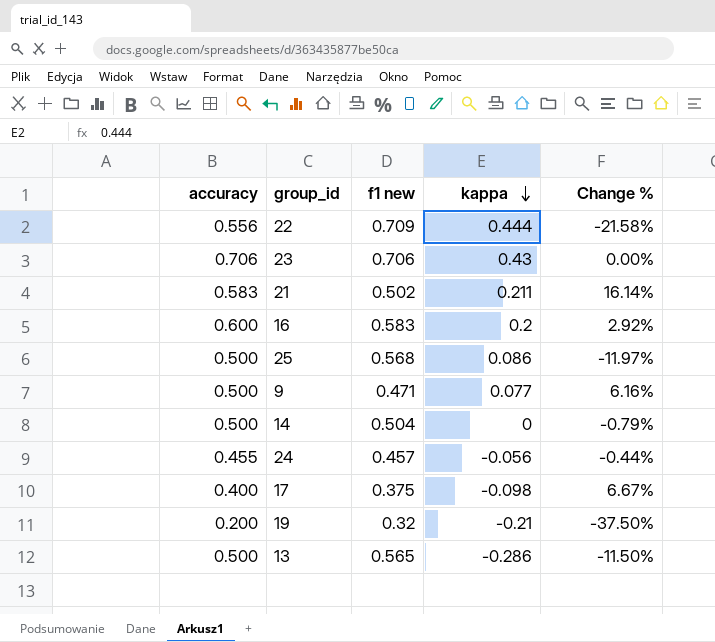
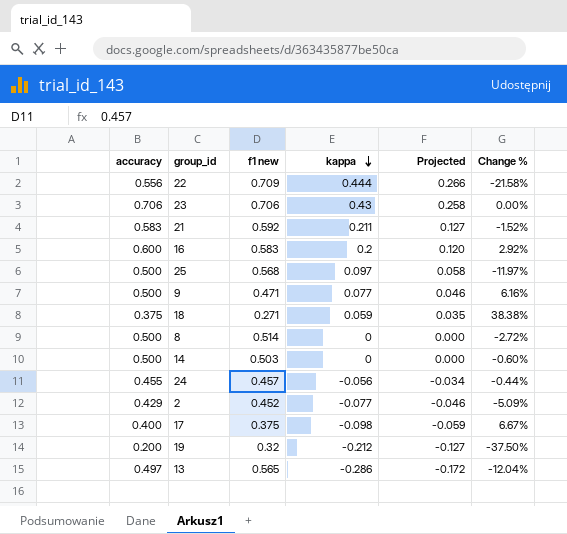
column Projected | formula: none -> [kappa] * 0.6
21 | f1 new: 0.502 -> 0.592
21 | Change %: 16.14% -> -1.52%
25 | kappa: 0.086 -> 0.097
row 18: none -> 0.375 | 0.271 | 0.059 | 0.035 | 38.38%
row 8: none -> 0.500 | 0.514 | 0 | 0.000 | -2.72%
14 | f1 new: 0.504 -> 0.503
14 | Change %: -0.79% -> -0.60%
row 2: none -> 0.429 | 0.452 | -0.077 | -0.046 | -5.09%
19 | kappa: -0.21 -> -0.212
13 | accuracy: 0.500 -> 0.497
13 | Change %: -11.50% -> -12.04%

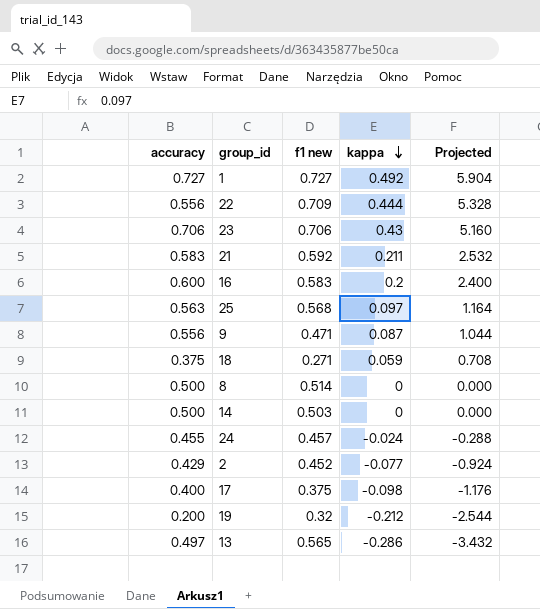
column Change % | formula: ([accuracy] - [f1 new]) / [f1 new] -> none
column Projected | formula: [kappa] * 0.6 -> [kappa] * 12
row 1: none -> 0.727 | 0.727 | 0.492 | 5.904
25 | accuracy: 0.500 -> 0.563
9 | accuracy: 0.500 -> 0.556
9 | kappa: 0.077 -> 0.087
24 | kappa: -0.056 -> -0.024

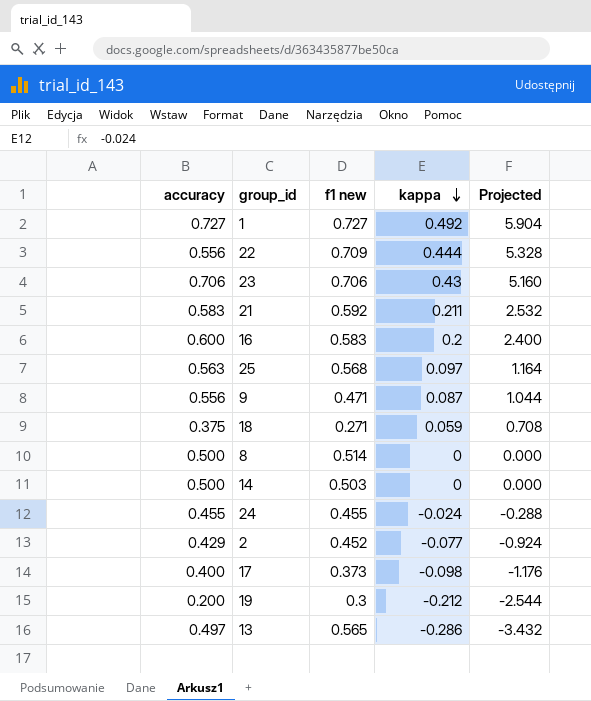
24 | f1 new: 0.457 -> 0.455
17 | f1 new: 0.375 -> 0.373
19 | f1 new: 0.32 -> 0.3

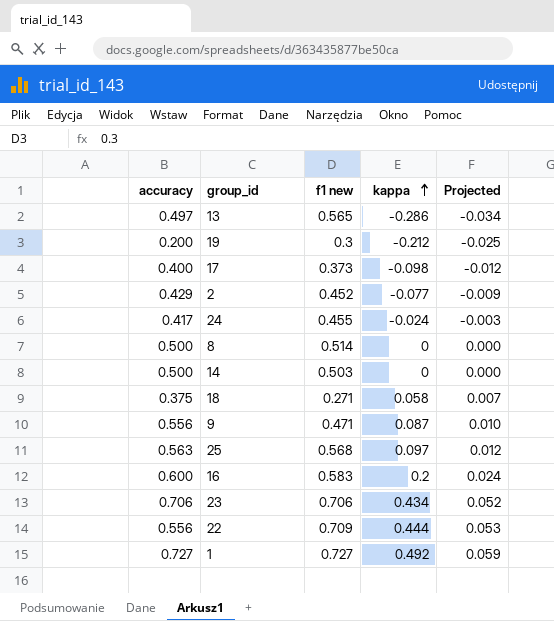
row order: kappa descending -> kappa ascending
column Projected | formula: [kappa] * 12 -> [kappa] * 0.12
row 21: 0.583 | 0.592 | 0.211 | 2.532 -> none
24 | accuracy: 0.455 -> 0.417
18 | kappa: 0.059 -> 0.058
23 | kappa: 0.43 -> 0.434

